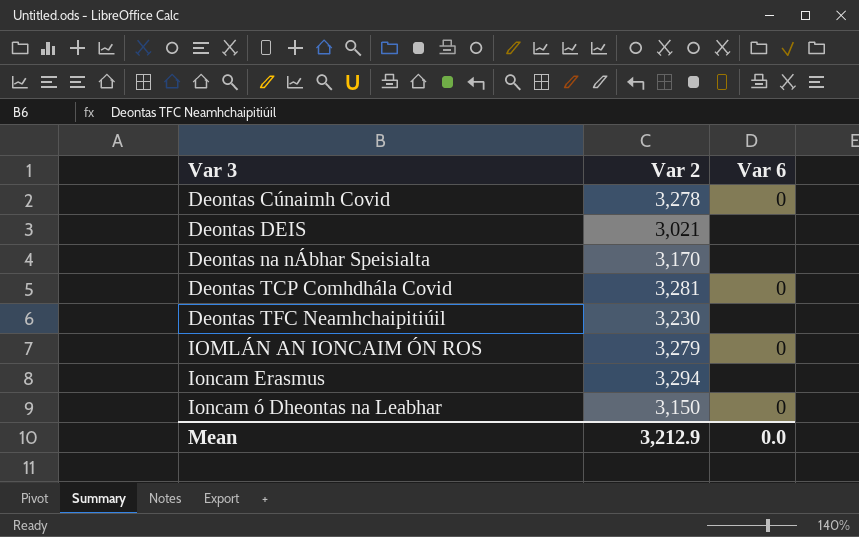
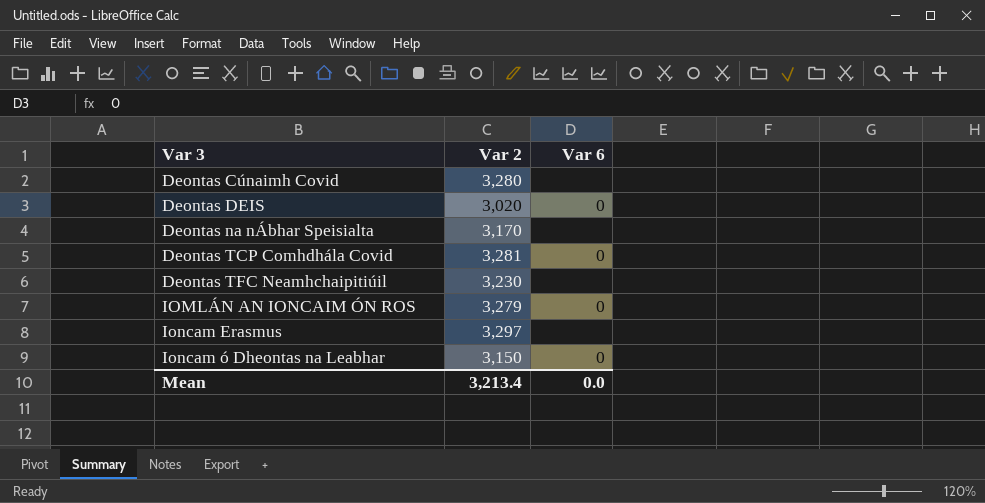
Deontas Cúnaimh Covid | Var 2: 3,278 -> 3,280
Deontas Cúnaimh Covid | Var 6: 0 -> none
Deontas DEIS | Var 2: 3,021 -> 3,020
Deontas DEIS | Var 6: none -> 0
Ioncam Erasmus | Var 2: 3,294 -> 3,297
Mean | Var 2: 3,212.9 -> 3,213.4

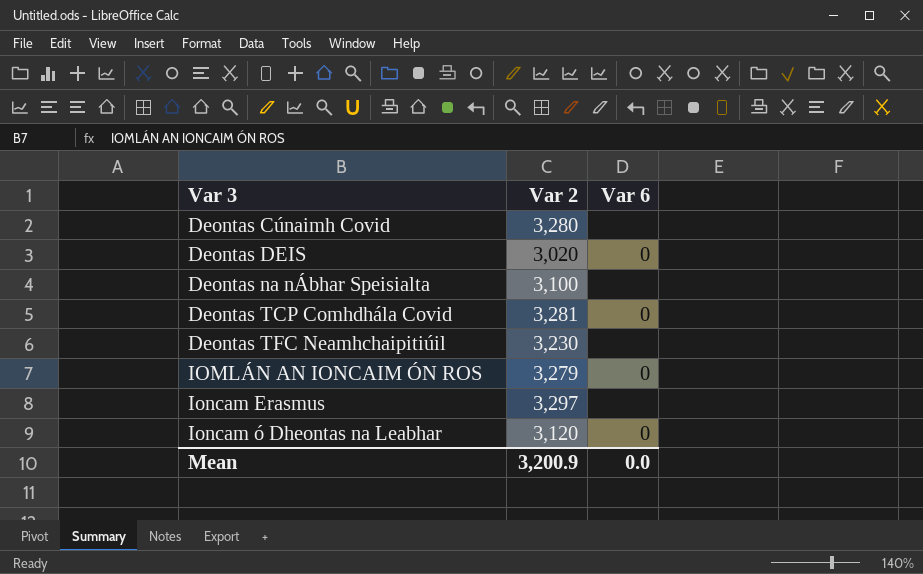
Deontas na nÁbhar Speisialta | Var 2: 3,170 -> 3,100
Ioncam ó Dheontas na Leabhar | Var 2: 3,150 -> 3,120
Mean | Var 2: 3,213.4 -> 3,200.9

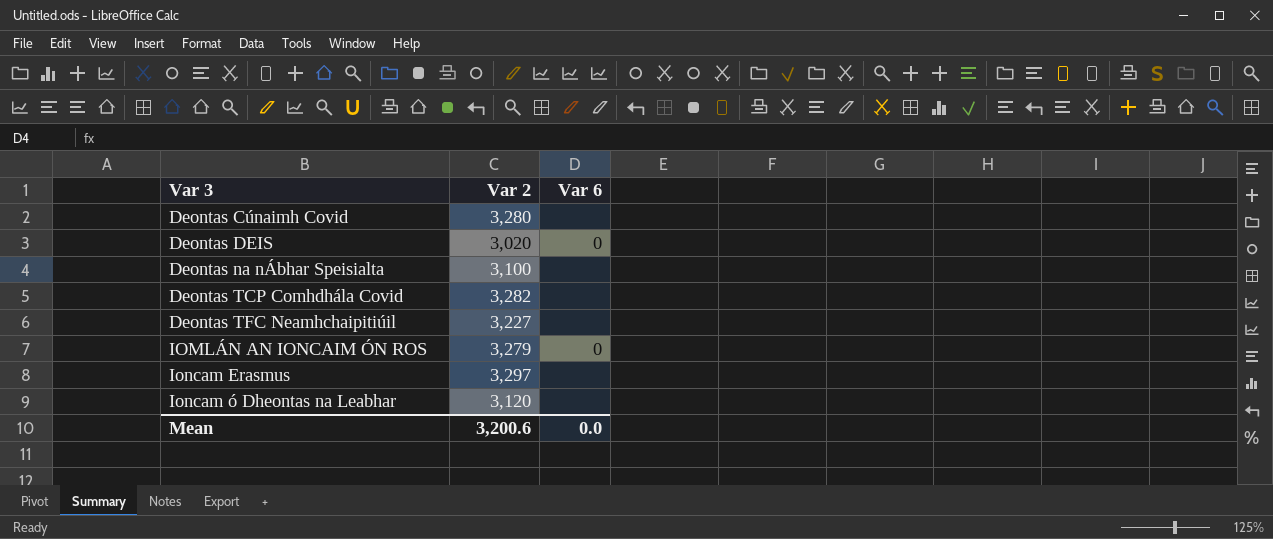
Deontas TCP Comhdhála Covid | Var 2: 3,281 -> 3,282
Deontas TCP Comhdhála Covid | Var 6: 0 -> none
Deontas TFC Neamhchaipitiúil | Var 2: 3,230 -> 3,227
Ioncam ó Dheontas na Leabhar | Var 6: 0 -> none
Mean | Var 2: 3,200.9 -> 3,200.6

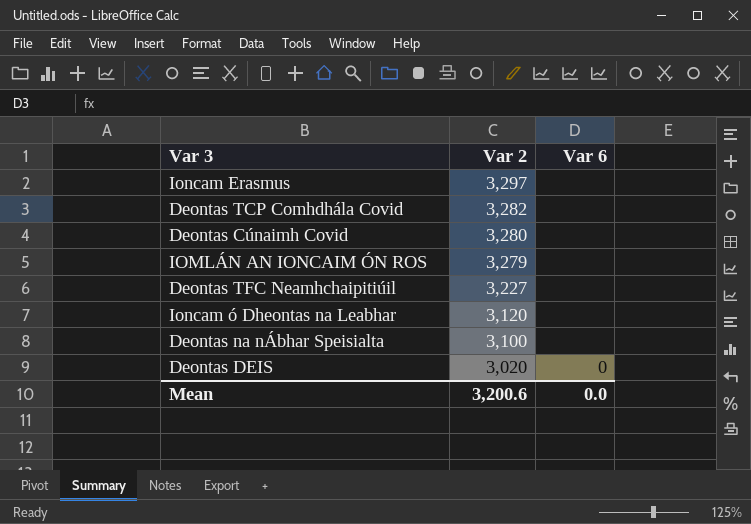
row order: Var 3 ascending -> Var 2 descending
IOMLÁN AN IONCAIM ÓN ROS | Var 6: 0 -> none

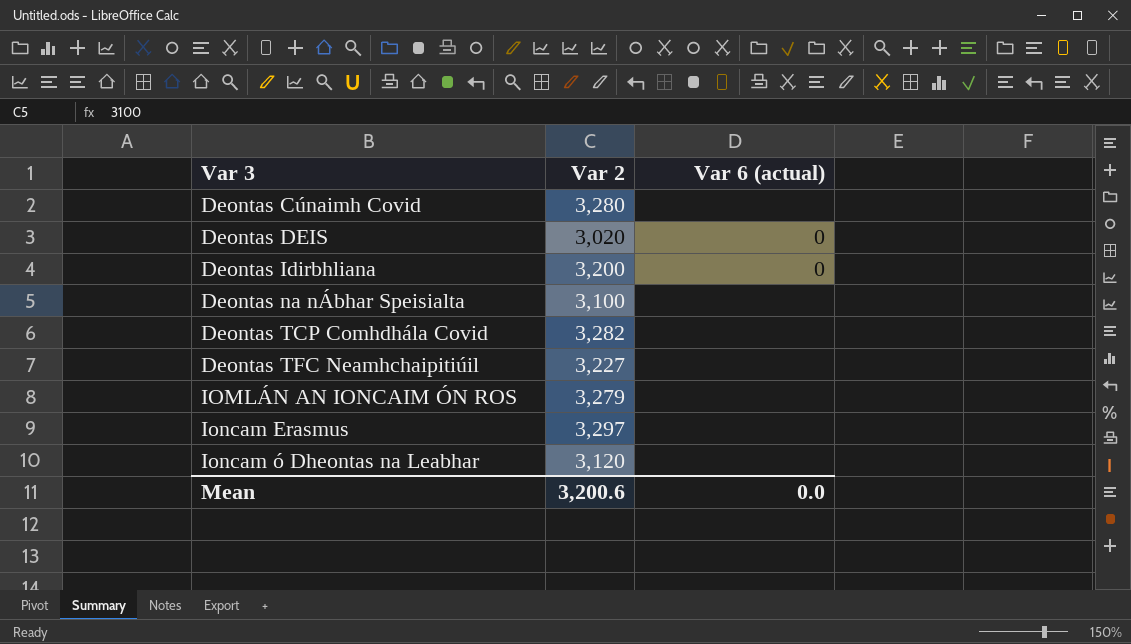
row order: Var 2 descending -> Var 3 ascending
column name: Var 6 -> Var 6 (actual)
row Deontas Idirbhliana: none -> 3,200 | 0

